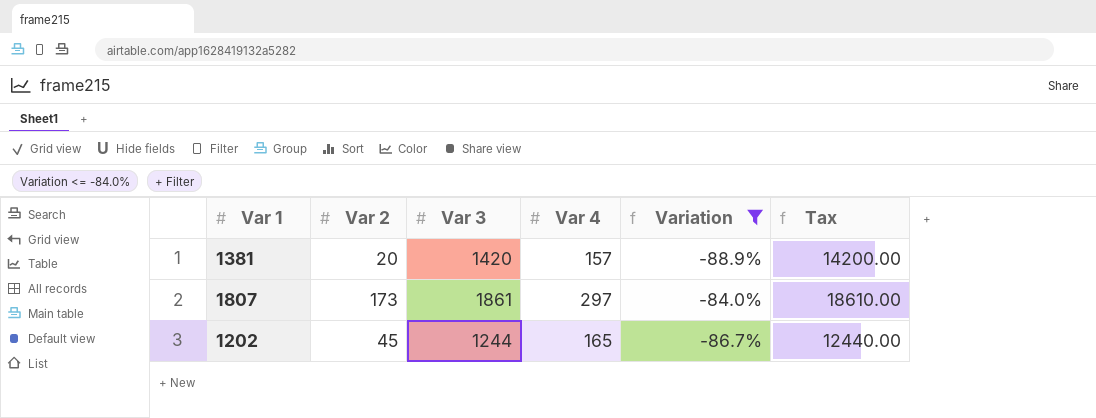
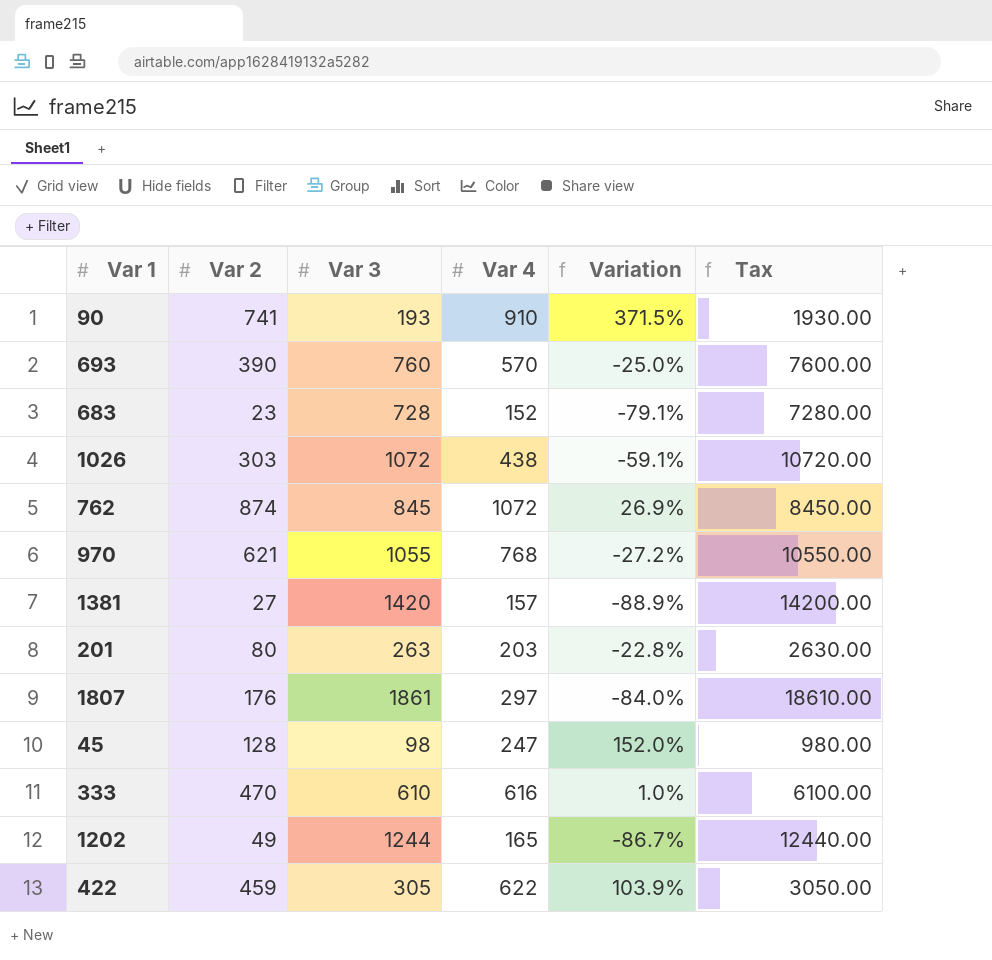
filter: Variation <= -84.0% -> none
1381 | Var 2: 20 -> 27
1807 | Var 2: 173 -> 176
1202 | Var 2: 45 -> 49

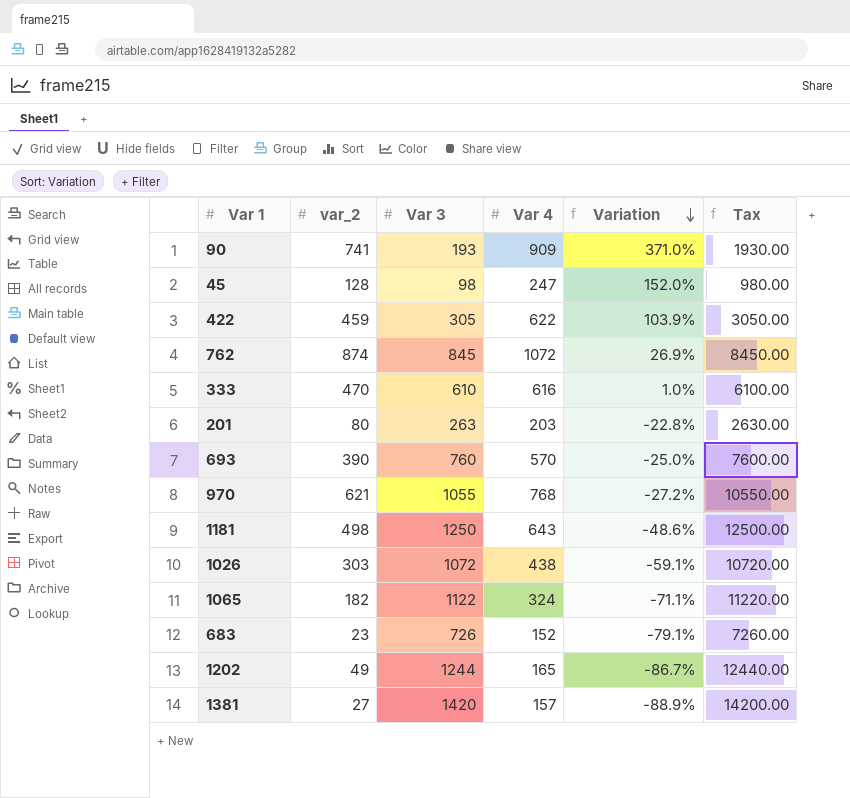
row order: none -> Variation descending
column name: Var 2 -> var_2
row 1807: 176 | 1861 | 297 | -84.0% | 18610.00 -> none
90 | Var 4: 910 -> 909
90 | Variation: 371.5% -> 371.0%
row 1181: none -> 498 | 1250 | 643 | -48.6% | 12500.00
row 1065: none -> 182 | 1122 | 324 | -71.1% | 11220.00
683 | Var 3: 728 -> 726
683 | Tax: 7280.00 -> 7260.00

